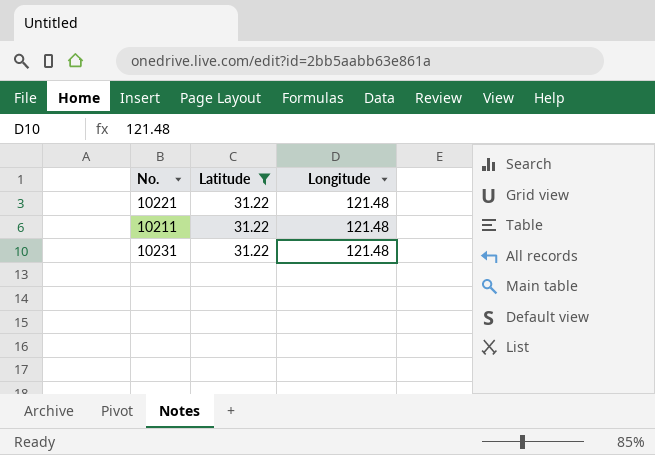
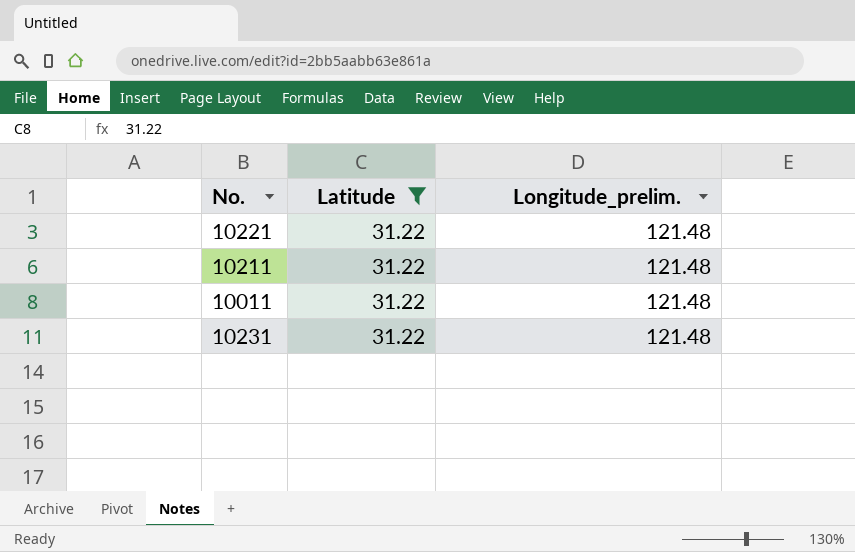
column name: Longitude -> Longitude_prelim.
row 10011: none -> 31.22 | 121.48

